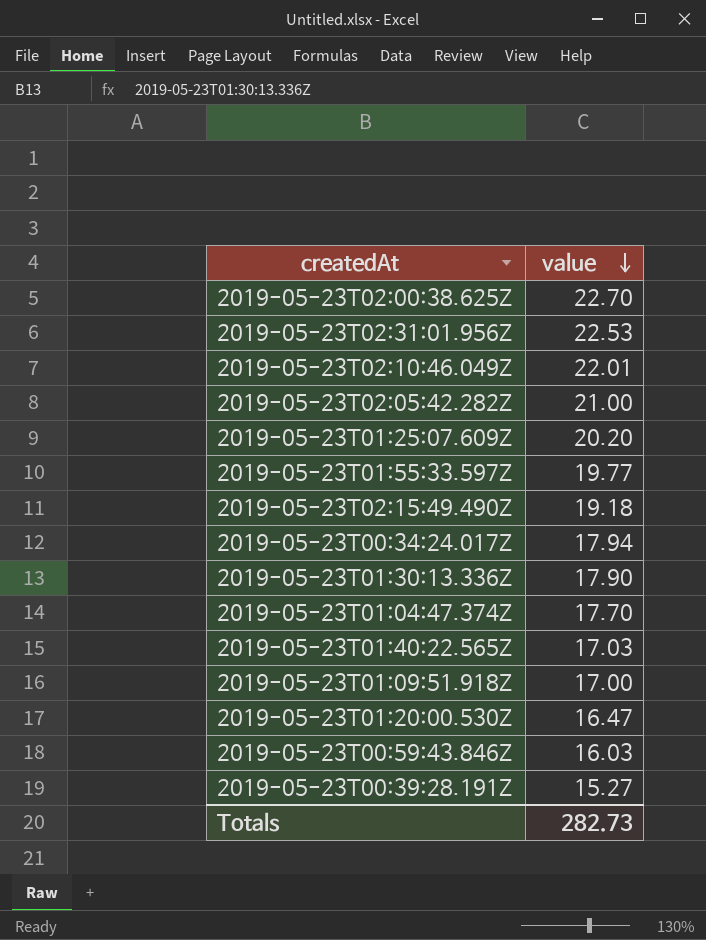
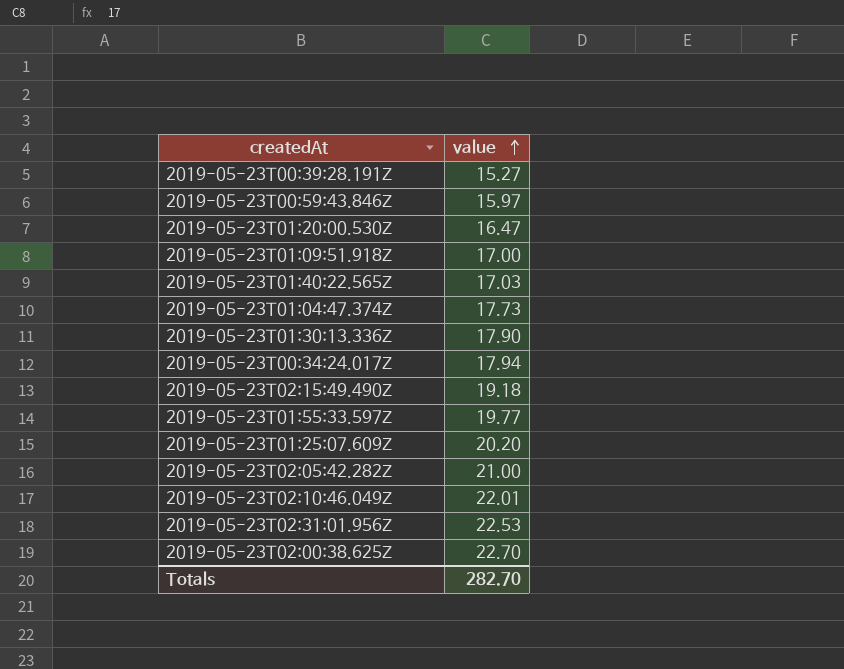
row order: value descending -> value ascending
2019-05-23T00:59:43.846Z | value: 16.03 -> 15.97
2019-05-23T01:04:47.374Z | value: 17.70 -> 17.73
Totals | value: 282.73 -> 282.70

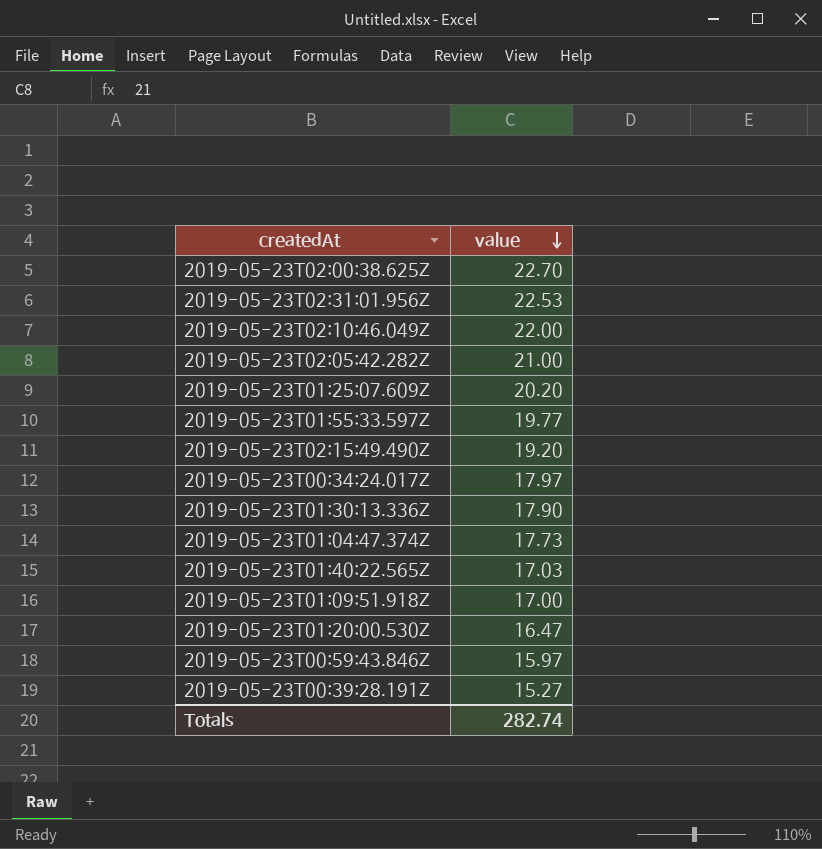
row order: value ascending -> value descending
2019-05-23T02:10:46.049Z | value: 22.01 -> 22.00
2019-05-23T02:15:49.490Z | value: 19.18 -> 19.20
2019-05-23T00:34:24.017Z | value: 17.94 -> 17.97
Totals | value: 282.70 -> 282.74

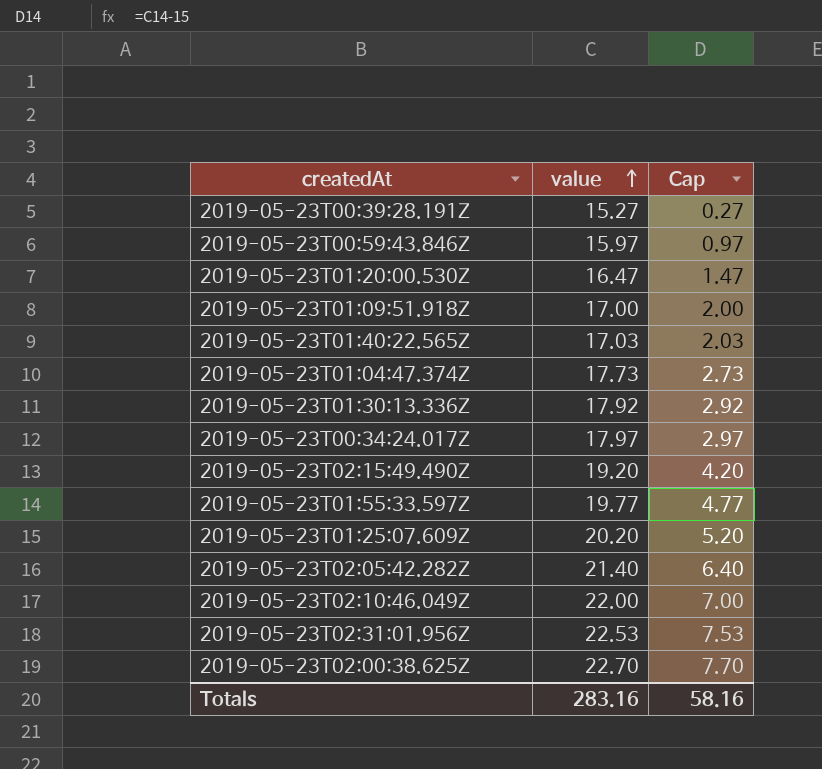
row order: value descending -> value ascending
column Cap | formula: none -> [value] - 15
2019-05-23T01:30:13.336Z | value: 17.90 -> 17.92
2019-05-23T02:05:42.282Z | value: 21.00 -> 21.40
Totals | value: 282.74 -> 283.16

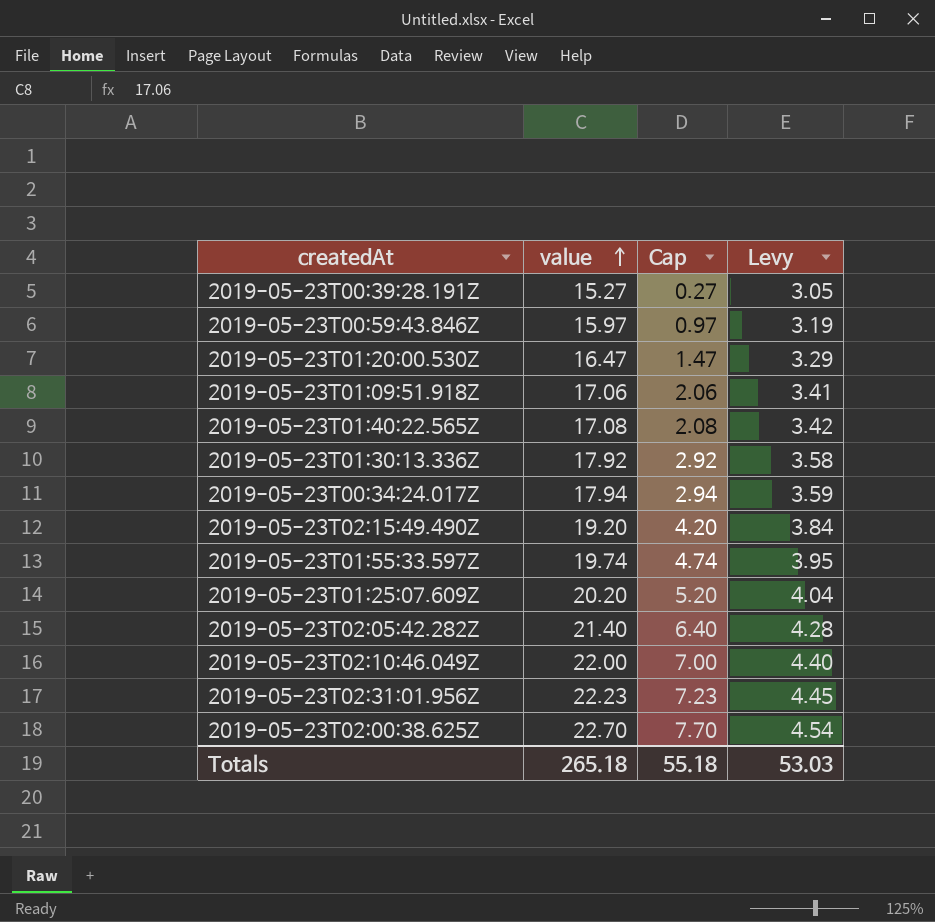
column Levy | formula: none -> [value] * 0.2
row 2019-05-23T01:04:47.374Z: 17.73 | 2.73 -> none
2019-05-23T01:09:51.918Z | value: 17.00 -> 17.06
2019-05-23T01:09:51.918Z | Cap: 2.00 -> 2.06
2019-05-23T01:40:22.565Z | value: 17.03 -> 17.08
2019-05-23T01:40:22.565Z | Cap: 2.03 -> 2.08
2019-05-23T00:34:24.017Z | value: 17.97 -> 17.94
2019-05-23T00:34:24.017Z | Cap: 2.97 -> 2.94
2019-05-23T01:55:33.597Z | value: 19.77 -> 19.74
2019-05-23T01:55:33.597Z | Cap: 4.77 -> 4.74
2019-05-23T02:31:01.956Z | value: 22.53 -> 22.23
2019-05-23T02:31:01.956Z | Cap: 7.53 -> 7.23
Totals | value: 283.16 -> 265.18
Totals | Cap: 58.16 -> 55.18

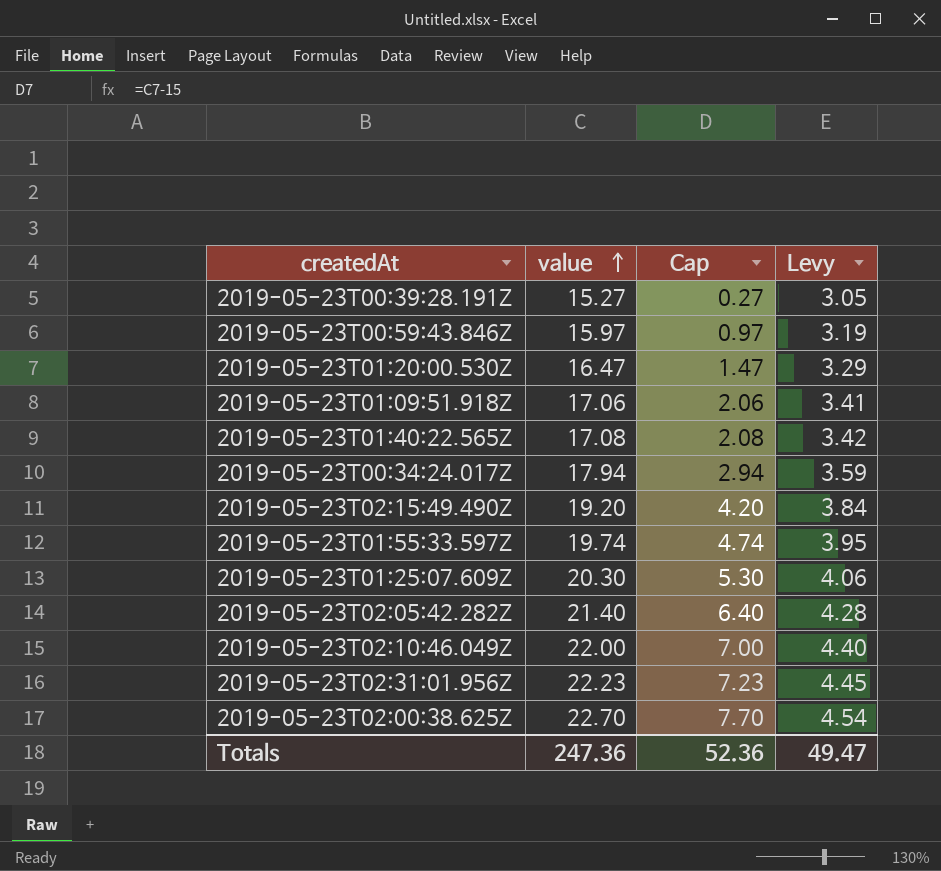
row 2019-05-23T01:30:13.336Z: 17.92 | 2.92 | 3.58 -> none
2019-05-23T01:25:07.609Z | value: 20.20 -> 20.30
2019-05-23T01:25:07.609Z | Cap: 5.20 -> 5.30
2019-05-23T01:25:07.609Z | Levy: 4.04 -> 4.06
Totals | value: 265.18 -> 247.36
Totals | Cap: 55.18 -> 52.36
Totals | Levy: 53.03 -> 49.47

